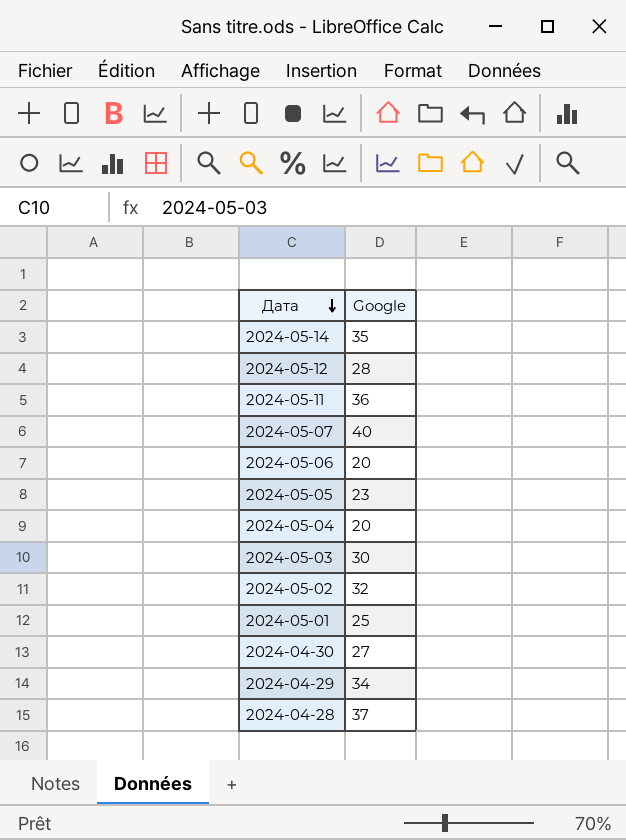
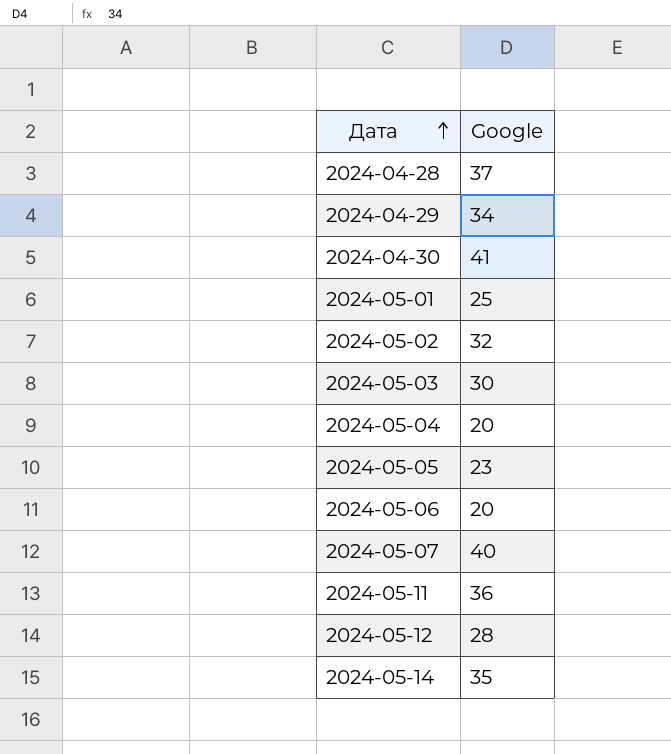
row order: Дата descending -> Дата ascending
2024-04-30 | Google: 27 -> 41

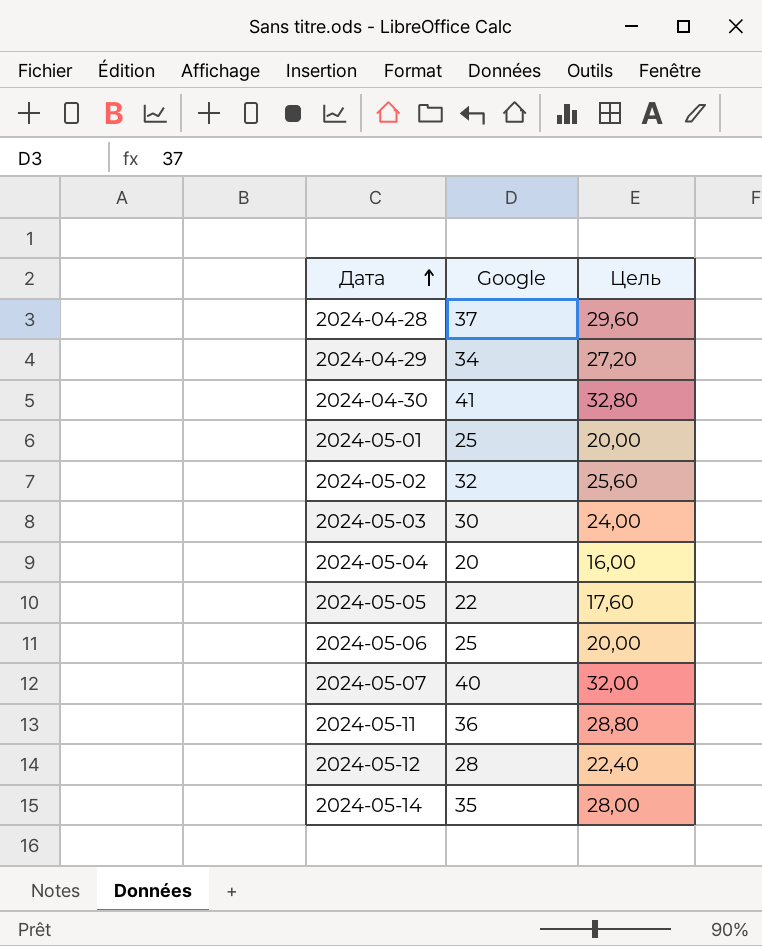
column Цель | formula: none -> [Google] * 0,8
2024-05-05 | Google: 23 -> 22
2024-05-06 | Google: 20 -> 25

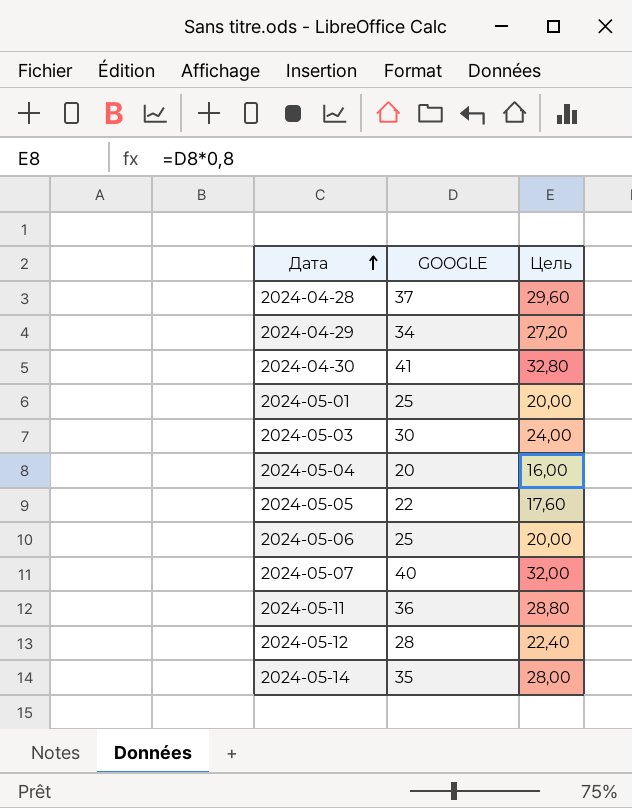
column name: Google -> GOOGLE
row 2024-05-02: 32 | 25,60 -> none

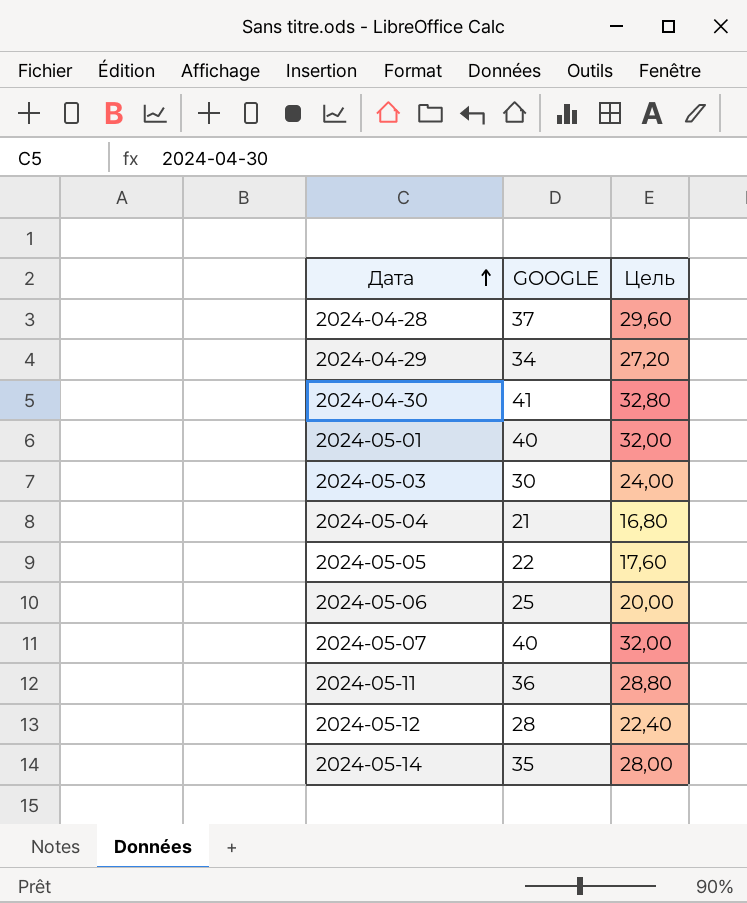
2024-05-01 | GOOGLE: 25 -> 40
2024-05-01 | Цель: 20,00 -> 32,00
2024-05-04 | GOOGLE: 20 -> 21
2024-05-04 | Цель: 16,00 -> 16,80

